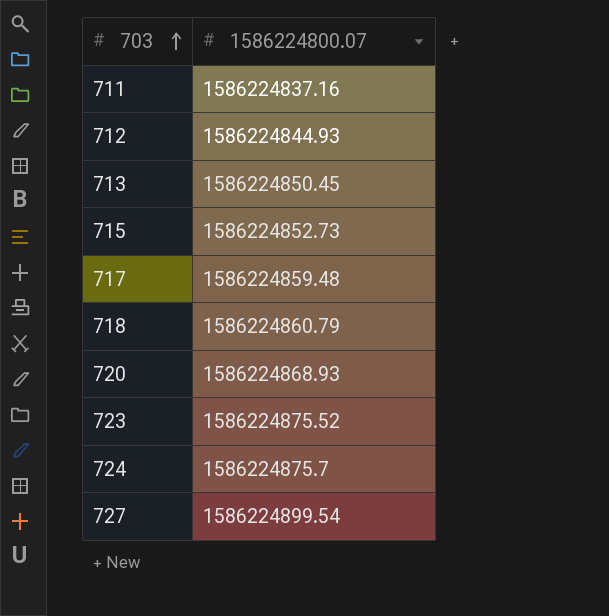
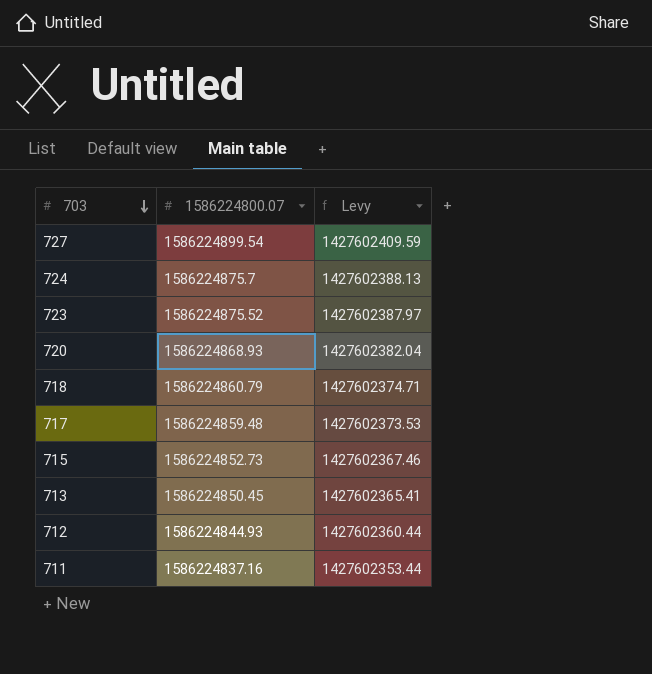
row order: 703 ascending -> 703 descending
column Levy | formula: none -> [1586224800.07] * 0.9

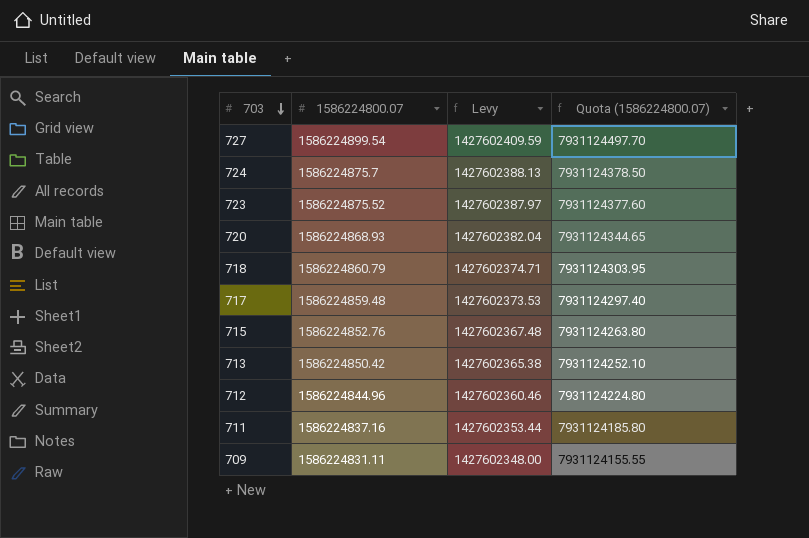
column Quota (1586224800.07) | formula: none -> [1586224800.07] * 5
715 | 1586224800.07: 1586224852.73 -> 1586224852.76
715 | Levy: 1427602367.46 -> 1427602367.48
713 | 1586224800.07: 1586224850.45 -> 1586224850.42
713 | Levy: 1427602365.41 -> 1427602365.38
712 | 1586224800.07: 1586224844.93 -> 1586224844.96
712 | Levy: 1427602360.44 -> 1427602360.46
row 709: none -> 1586224831.11 | 1427602348.00 | 7931124155.55

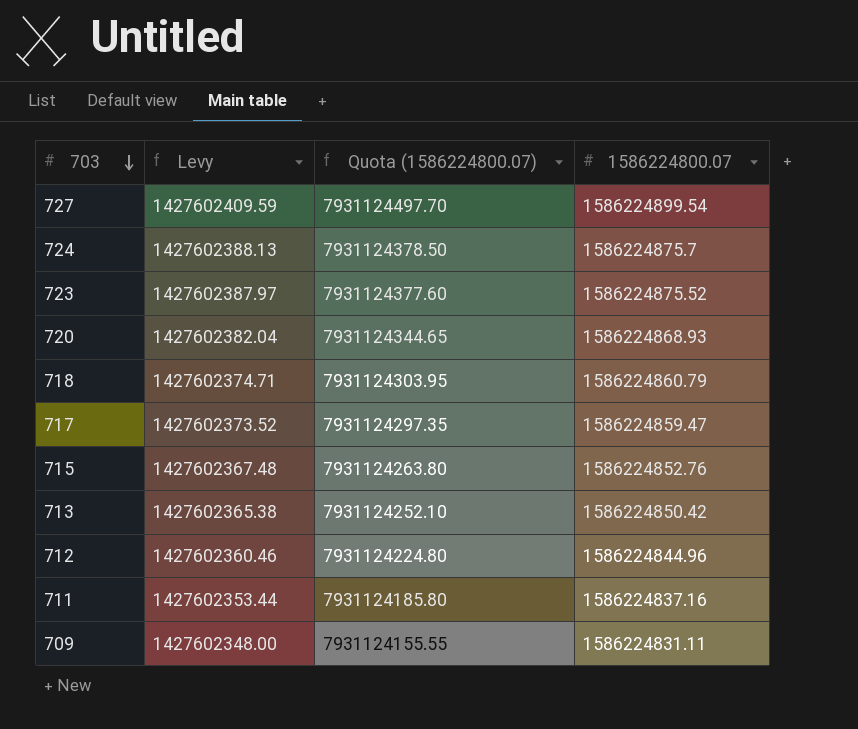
column 1586224800.07 | position: 2 -> 4
717 | Levy: 1427602373.53 -> 1427602373.52
717 | Quota (1586224800.07): 7931124297.40 -> 7931124297.35
717 | 1586224800.07: 1586224859.48 -> 1586224859.47

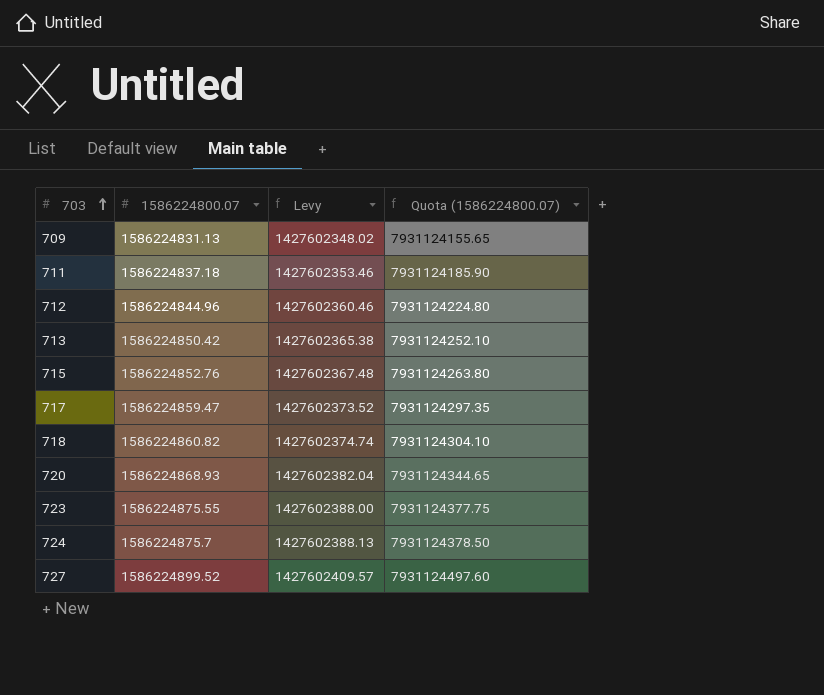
row order: 703 descending -> 703 ascending
column 1586224800.07 | position: 4 -> 2
709 | 1586224800.07: 1586224831.11 -> 1586224831.13
709 | Levy: 1427602348.00 -> 1427602348.02
709 | Quota (1586224800.07): 7931124155.55 -> 7931124155.65
711 | 1586224800.07: 1586224837.16 -> 1586224837.18
711 | Levy: 1427602353.44 -> 1427602353.46
711 | Quota (1586224800.07): 7931124185.80 -> 7931124185.90
718 | 1586224800.07: 1586224860.79 -> 1586224860.82
718 | Levy: 1427602374.71 -> 1427602374.74
718 | Quota (1586224800.07): 7931124303.95 -> 7931124304.10
723 | 1586224800.07: 1586224875.52 -> 1586224875.55
723 | Levy: 1427602387.97 -> 1427602388.00
723 | Quota (1586224800.07): 7931124377.60 -> 7931124377.75
727 | 1586224800.07: 1586224899.54 -> 1586224899.52
727 | Levy: 1427602409.59 -> 1427602409.57
727 | Quota (1586224800.07): 7931124497.70 -> 7931124497.60

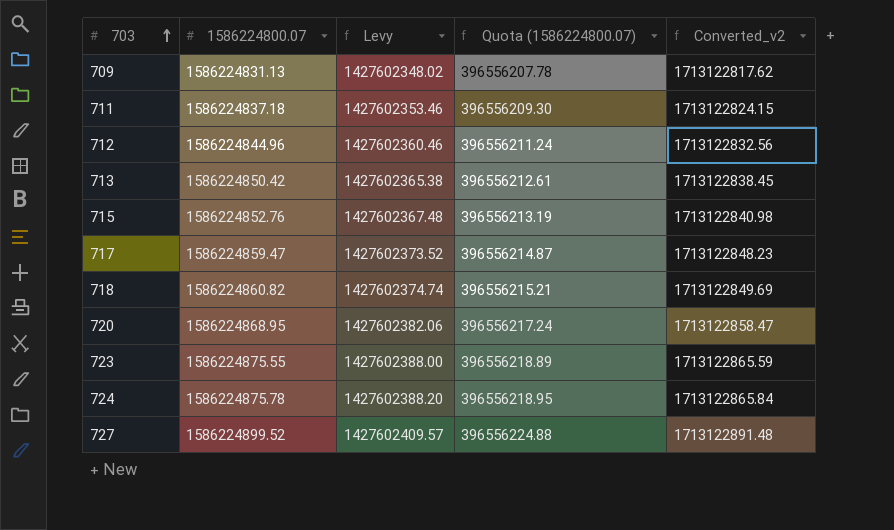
column Quota (1586224800.07) | formula: [1586224800.07] * 5 -> [1586224800.07] * 0.25
column Converted_v2 | formula: none -> [1586224800.07] * 1.08
720 | 1586224800.07: 1586224868.93 -> 1586224868.95
720 | Levy: 1427602382.04 -> 1427602382.06
724 | 1586224800.07: 1586224875.7 -> 1586224875.78
724 | Levy: 1427602388.13 -> 1427602388.20

